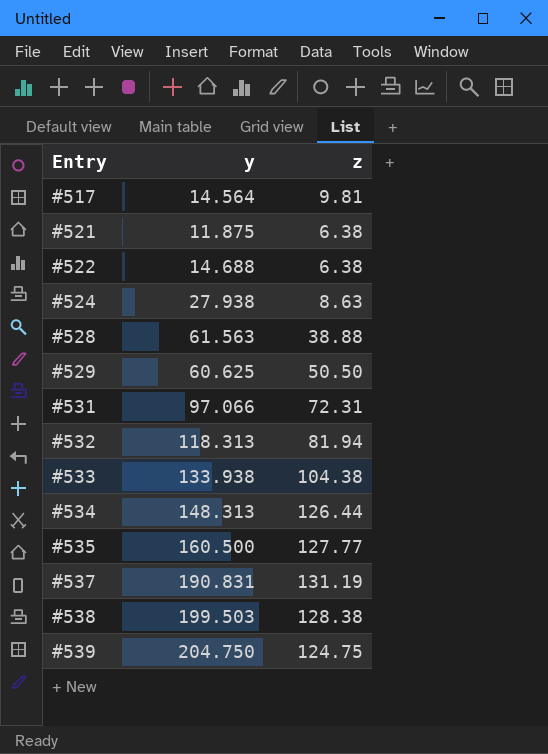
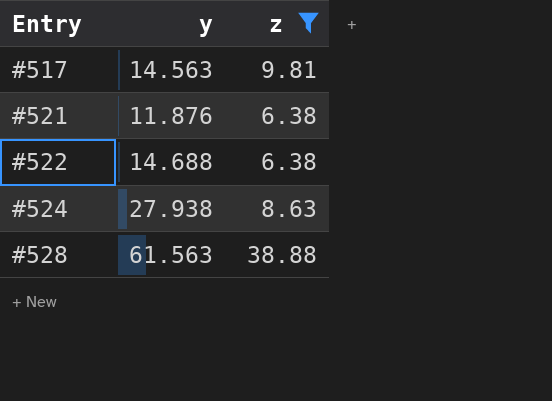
filter: none -> z <= 38.88
#517 | y: 14.564 -> 14.563
#521 | y: 11.875 -> 11.876

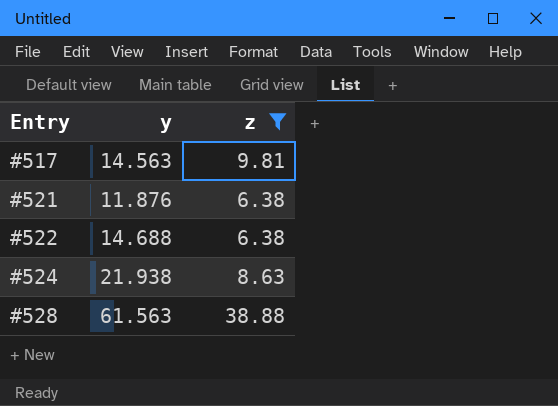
#524 | y: 27.938 -> 21.938

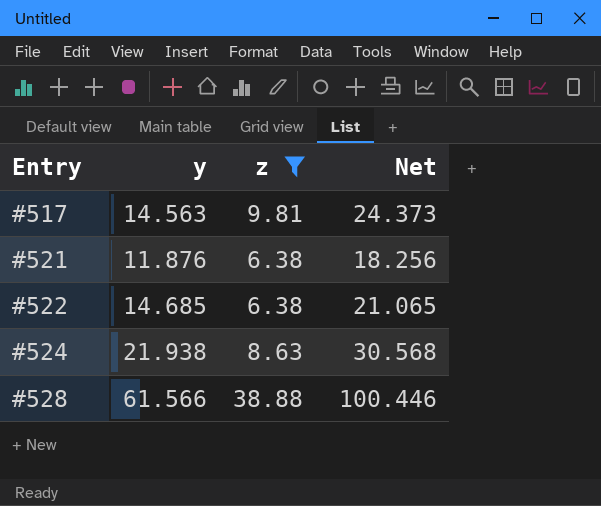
column Net | formula: none -> [y] + [z]
#522 | y: 14.688 -> 14.685
#528 | y: 61.563 -> 61.566

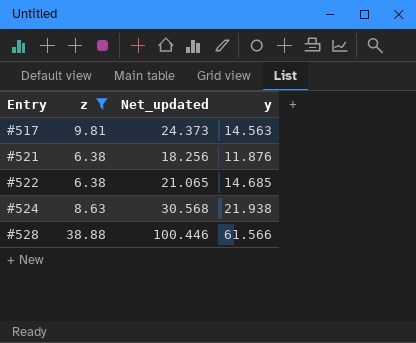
column name: Net -> Net_updated
column y | position: 2 -> 4

